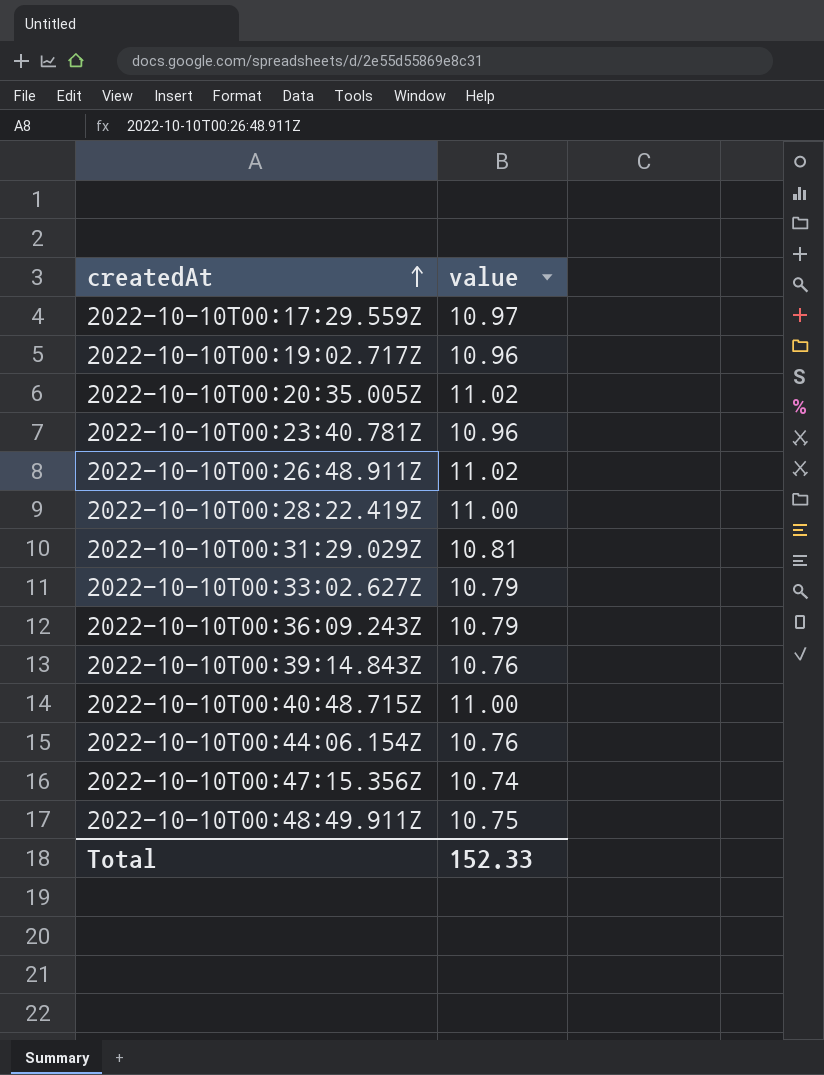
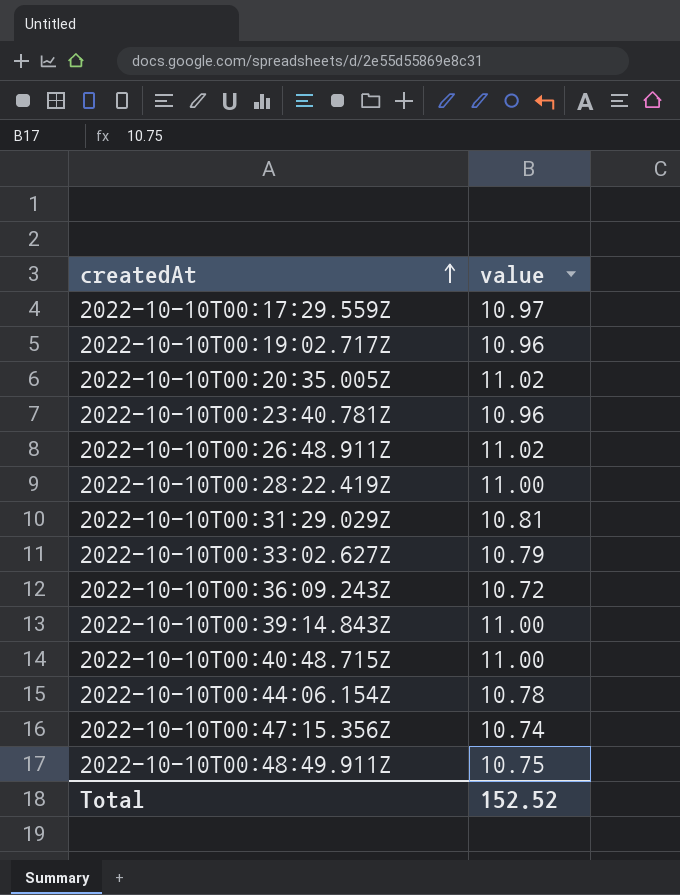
2022-10-10T00:36:09.243Z | value: 10.79 -> 10.72
2022-10-10T00:39:14.843Z | value: 10.76 -> 11.00
2022-10-10T00:44:06.154Z | value: 10.76 -> 10.78
Total | value: 152.33 -> 152.52

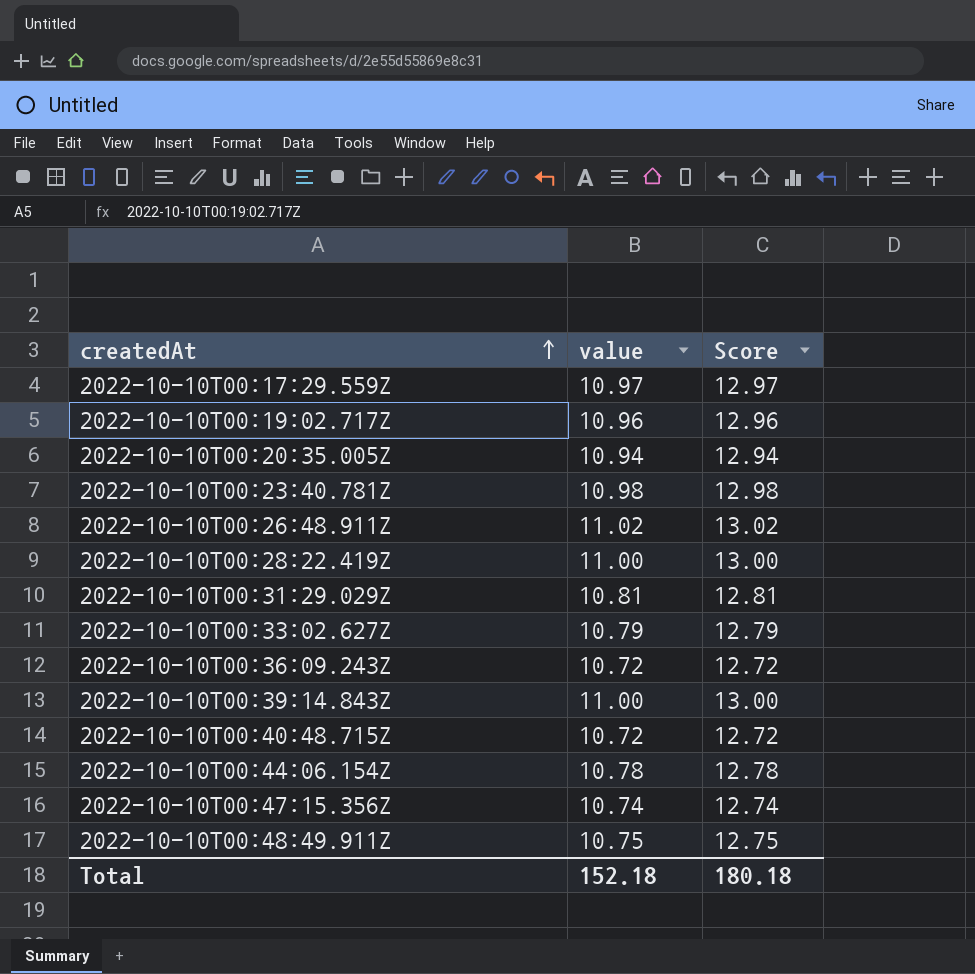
column Score | formula: none -> [value] + 2
2022-10-10T00:20:35.005Z | value: 11.02 -> 10.94
2022-10-10T00:23:40.781Z | value: 10.96 -> 10.98
2022-10-10T00:40:48.715Z | value: 11.00 -> 10.72
Total | value: 152.52 -> 152.18

